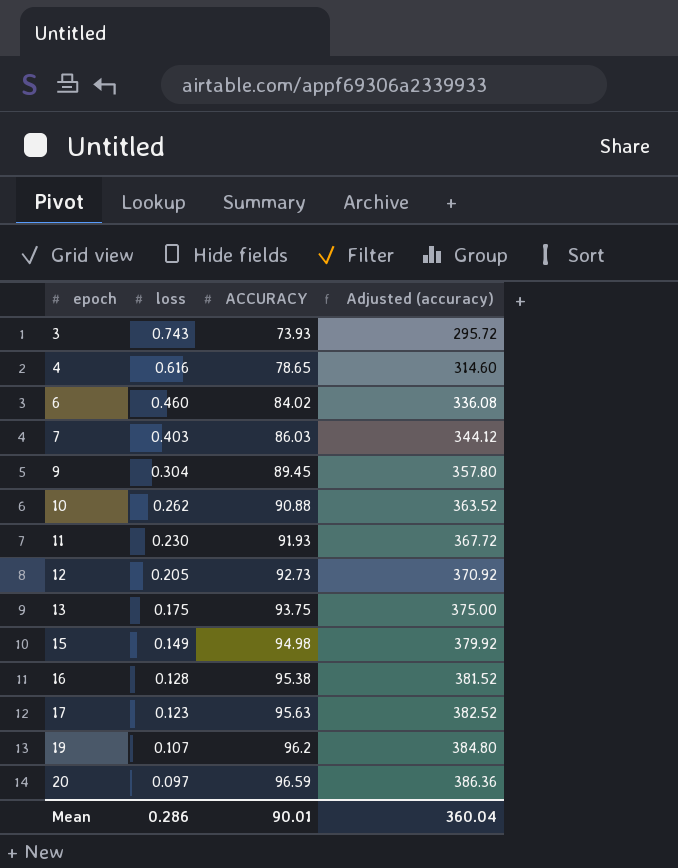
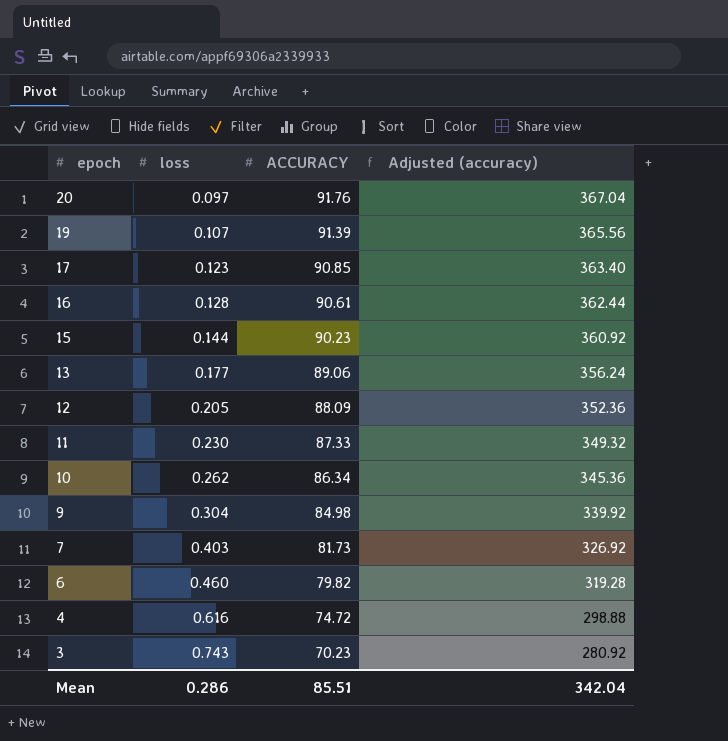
row order: epoch ascending -> epoch descending
20 | ACCURACY: 96.59 -> 91.76
20 | Adjusted (accuracy): 386.36 -> 367.04
19 | ACCURACY: 96.2 -> 91.39
19 | Adjusted (accuracy): 384.80 -> 365.56
17 | ACCURACY: 95.63 -> 90.85
17 | Adjusted (accuracy): 382.52 -> 363.40
16 | ACCURACY: 95.38 -> 90.61
16 | Adjusted (accuracy): 381.52 -> 362.44
15 | loss: 0.149 -> 0.144
15 | ACCURACY: 94.98 -> 90.23
15 | Adjusted (accuracy): 379.92 -> 360.92
13 | loss: 0.175 -> 0.177
13 | ACCURACY: 93.75 -> 89.06
13 | Adjusted (accuracy): 375.00 -> 356.24
12 | ACCURACY: 92.73 -> 88.09
12 | Adjusted (accuracy): 370.92 -> 352.36
11 | ACCURACY: 91.93 -> 87.33
11 | Adjusted (accuracy): 367.72 -> 349.32
10 | ACCURACY: 90.88 -> 86.34
10 | Adjusted (accuracy): 363.52 -> 345.36
9 | ACCURACY: 89.45 -> 84.98
9 | Adjusted (accuracy): 357.80 -> 339.92
7 | ACCURACY: 86.03 -> 81.73
7 | Adjusted (accuracy): 344.12 -> 326.92
6 | ACCURACY: 84.02 -> 79.82
6 | Adjusted (accuracy): 336.08 -> 319.28
4 | ACCURACY: 78.65 -> 74.72
4 | Adjusted (accuracy): 314.60 -> 298.88
3 | ACCURACY: 73.93 -> 70.23
3 | Adjusted (accuracy): 295.72 -> 280.92
Mean | ACCURACY: 90.01 -> 85.51
Mean | Adjusted (accuracy): 360.04 -> 342.04

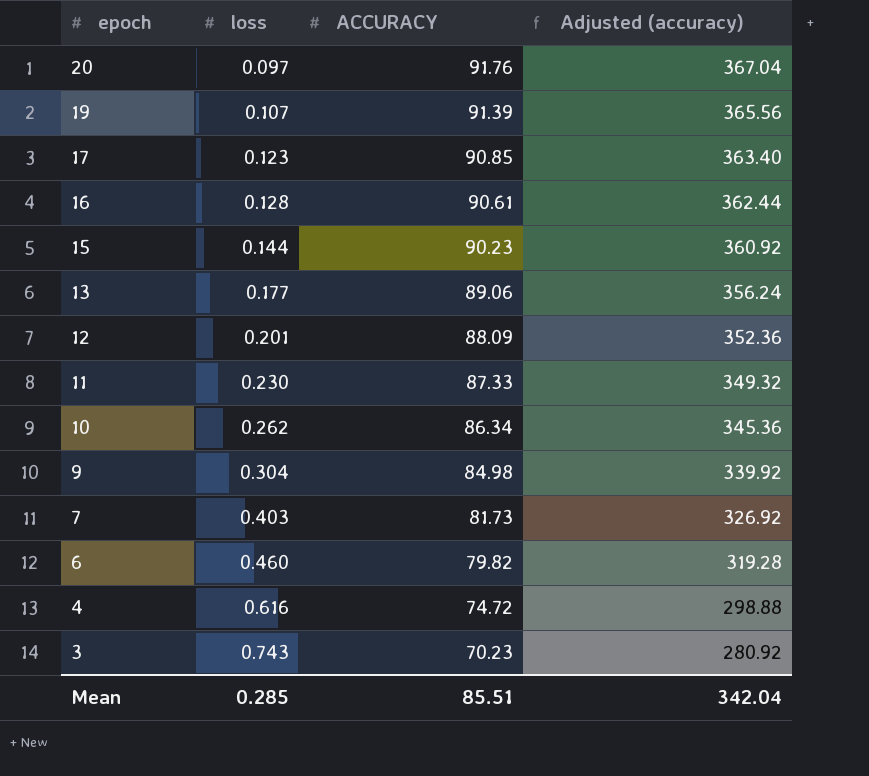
12 | loss: 0.205 -> 0.201
Mean | loss: 0.286 -> 0.285

